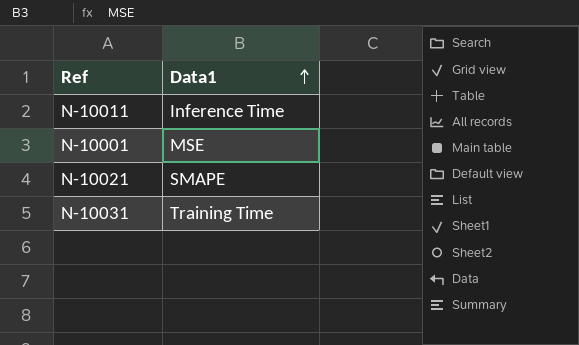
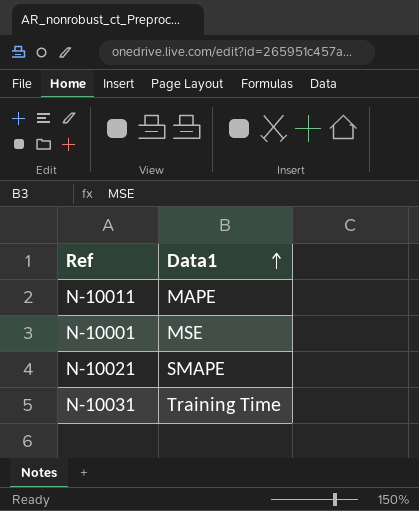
N-10011 | Data1: Inference Time -> MAPE

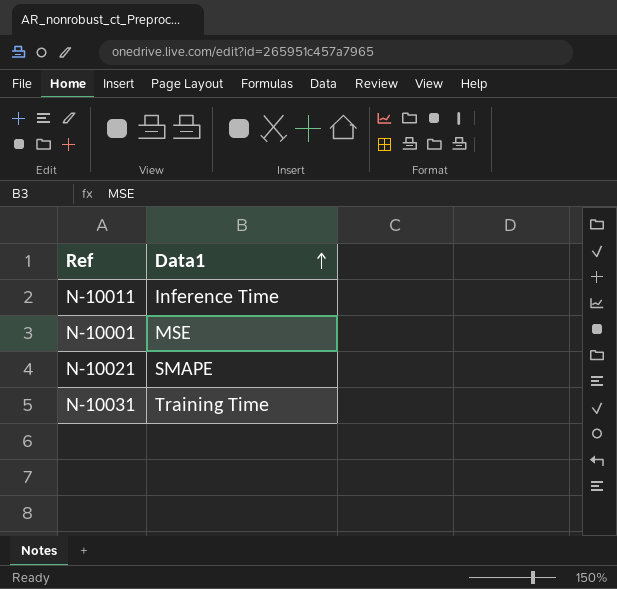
N-10011 | Data1: MAPE -> Inference Time

